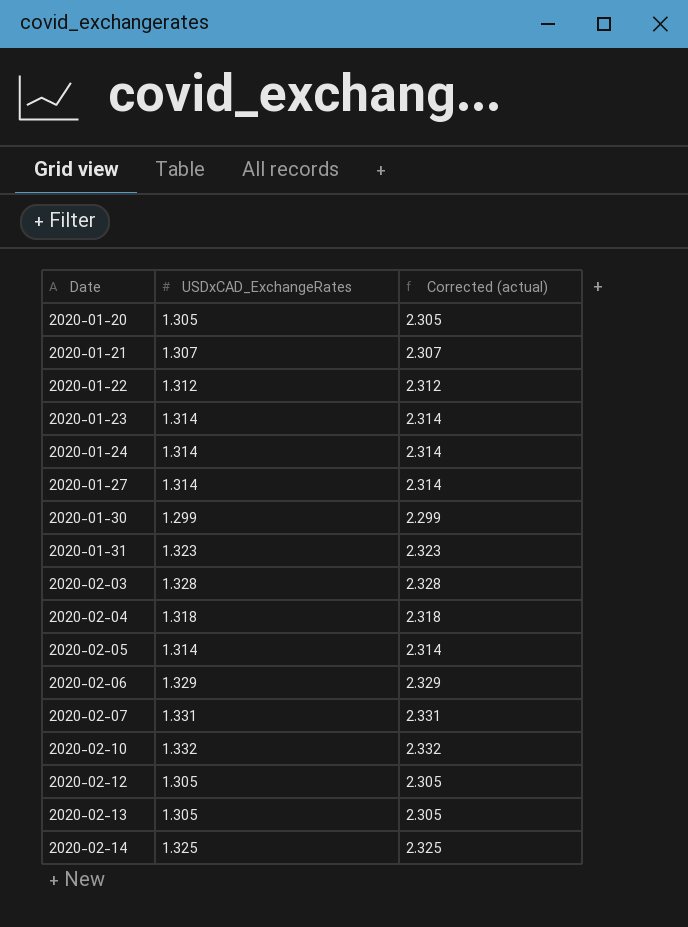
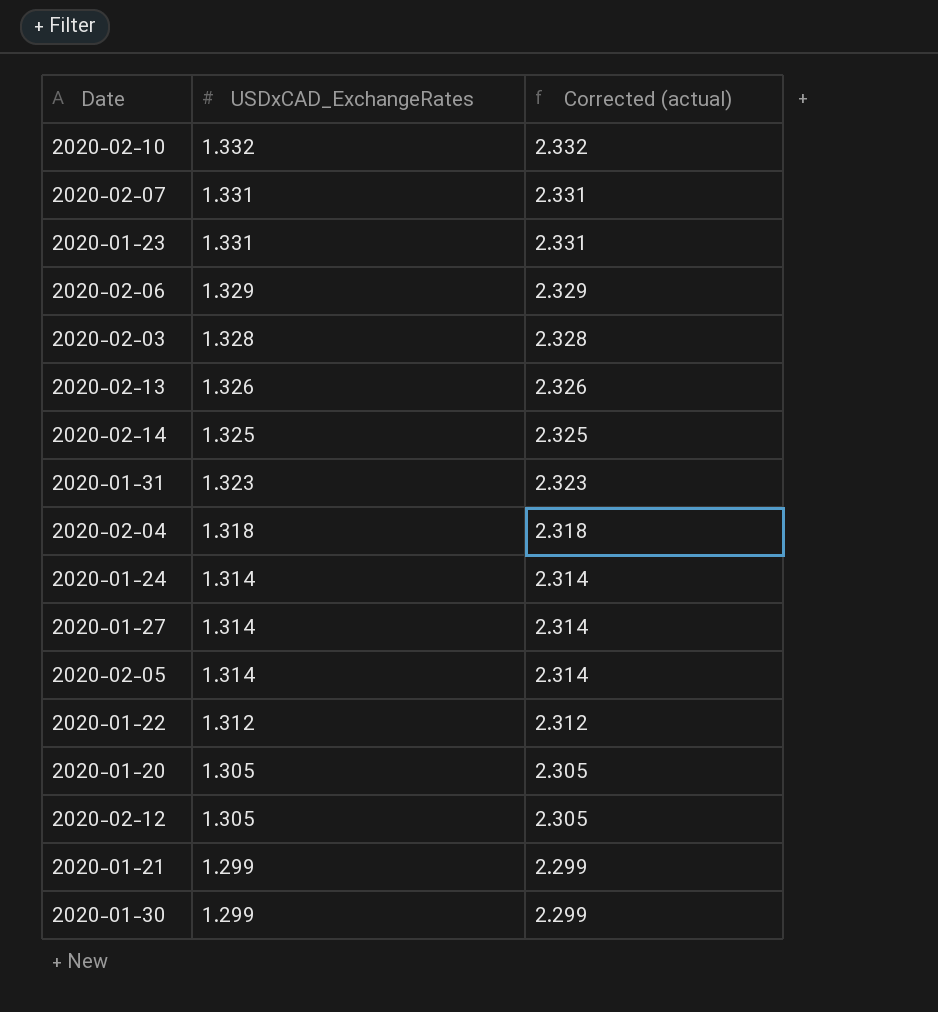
row order: Date ascending -> USDxCAD_ExchangeRates descending
2020-01-23 | USDxCAD_ExchangeRates: 1.314 -> 1.331
2020-01-23 | Corrected (actual): 2.314 -> 2.331
2020-02-13 | USDxCAD_ExchangeRates: 1.305 -> 1.326
2020-02-13 | Corrected (actual): 2.305 -> 2.326
2020-01-21 | USDxCAD_ExchangeRates: 1.307 -> 1.299
2020-01-21 | Corrected (actual): 2.307 -> 2.299

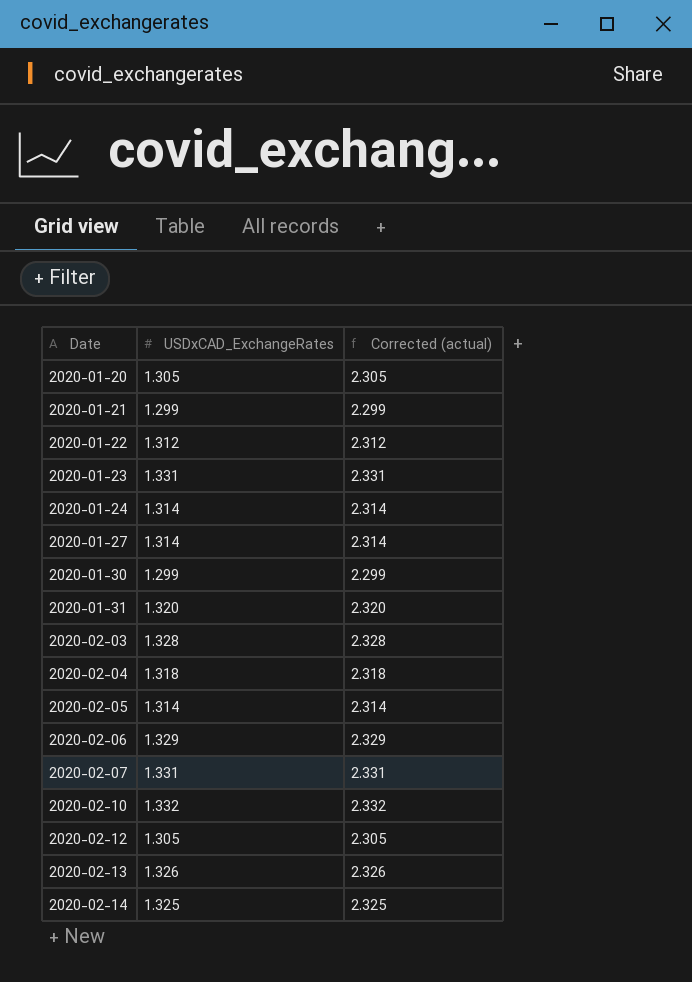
row order: USDxCAD_ExchangeRates descending -> Date ascending
2020-01-31 | USDxCAD_ExchangeRates: 1.323 -> 1.320
2020-01-31 | Corrected (actual): 2.323 -> 2.320

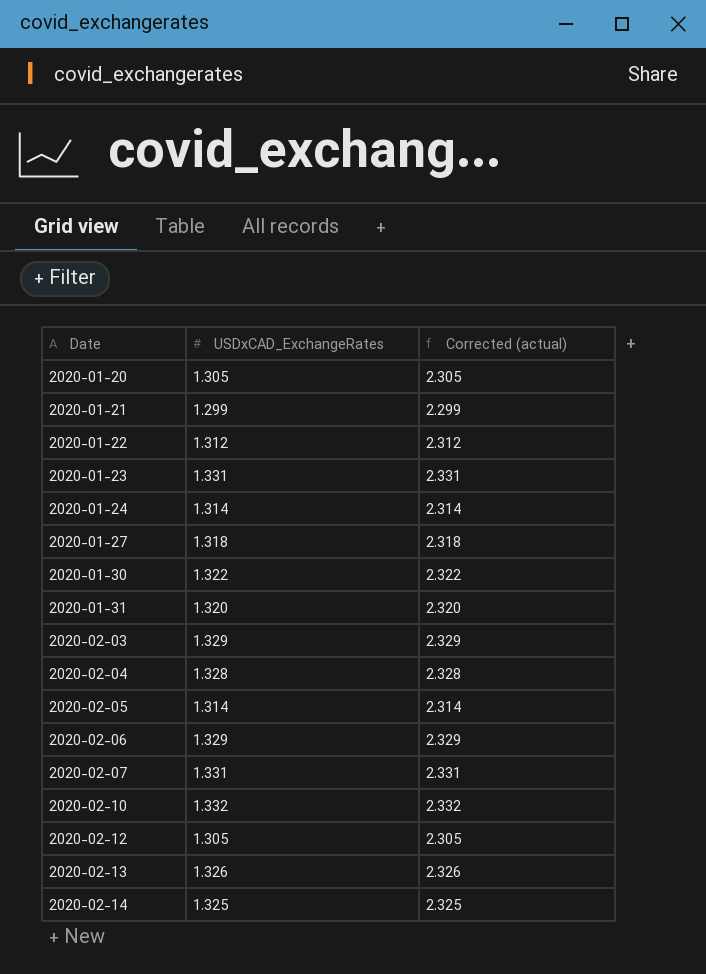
2020-01-27 | USDxCAD_ExchangeRates: 1.314 -> 1.318
2020-01-27 | Corrected (actual): 2.314 -> 2.318
2020-01-30 | USDxCAD_ExchangeRates: 1.299 -> 1.322
2020-01-30 | Corrected (actual): 2.299 -> 2.322
2020-02-03 | USDxCAD_ExchangeRates: 1.328 -> 1.329
2020-02-03 | Corrected (actual): 2.328 -> 2.329
2020-02-04 | USDxCAD_ExchangeRates: 1.318 -> 1.328
2020-02-04 | Corrected (actual): 2.318 -> 2.328

